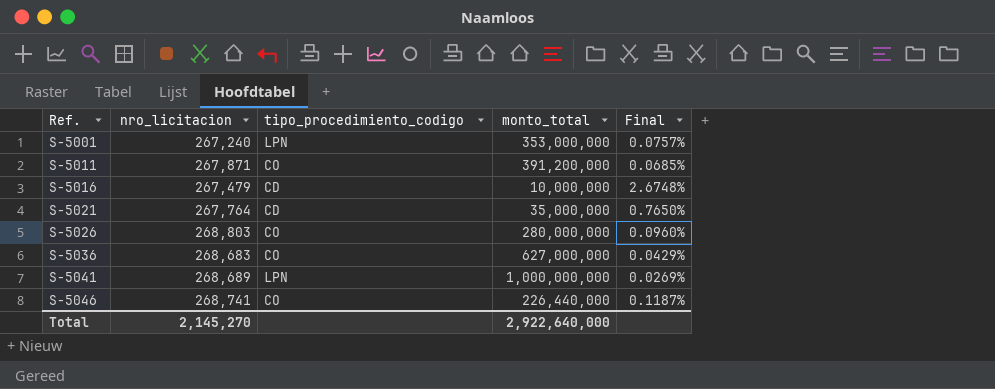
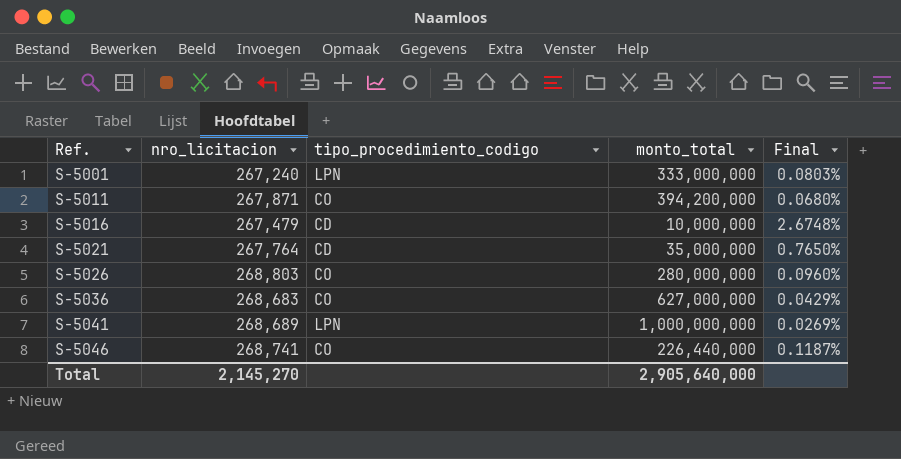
S-5001 | monto_total: 353,000,000 -> 333,000,000
S-5001 | Final: 0.0757% -> 0.0803%
S-5011 | monto_total: 391,200,000 -> 394,200,000
S-5011 | Final: 0.0685% -> 0.0680%
Total | monto_total: 2,922,640,000 -> 2,905,640,000

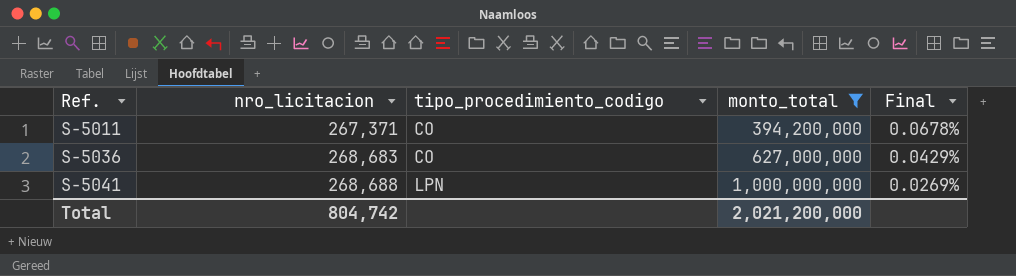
filter: none -> monto_total >= 394,200,000
S-5011 | nro_licitacion: 267,871 -> 267,371
S-5011 | Final: 0.0680% -> 0.0678%
S-5041 | nro_licitacion: 268,689 -> 268,688
Total | nro_licitacion: 2,145,270 -> 804,742
Total | monto_total: 2,905,640,000 -> 2,021,200,000

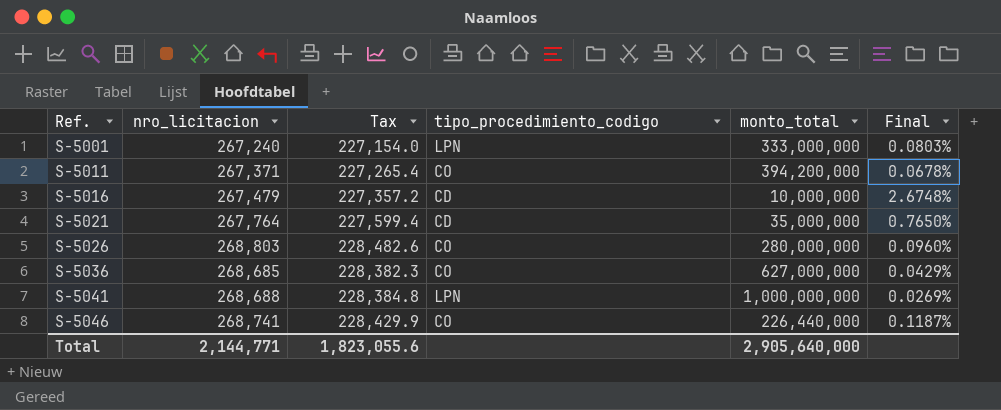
filter: monto_total >= 394,200,000 -> none
column Tax | formula: none -> [nro_licitacion] * 0.85
S-5036 | nro_licitacion: 268,683 -> 268,685
Total | nro_licitacion: 804,742 -> 2,144,771
Total | monto_total: 2,021,200,000 -> 2,905,640,000

